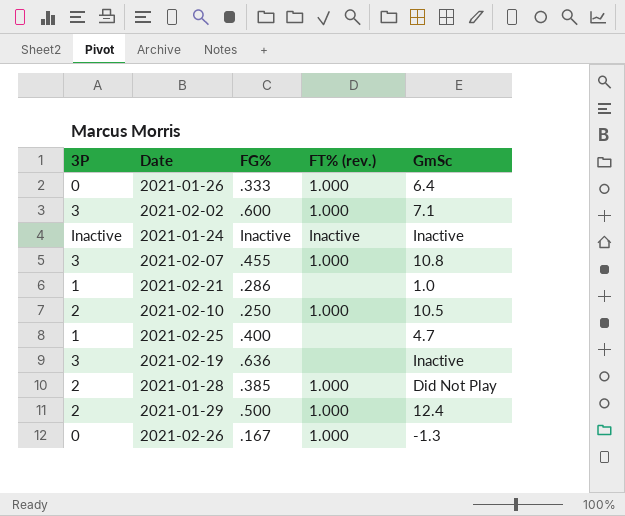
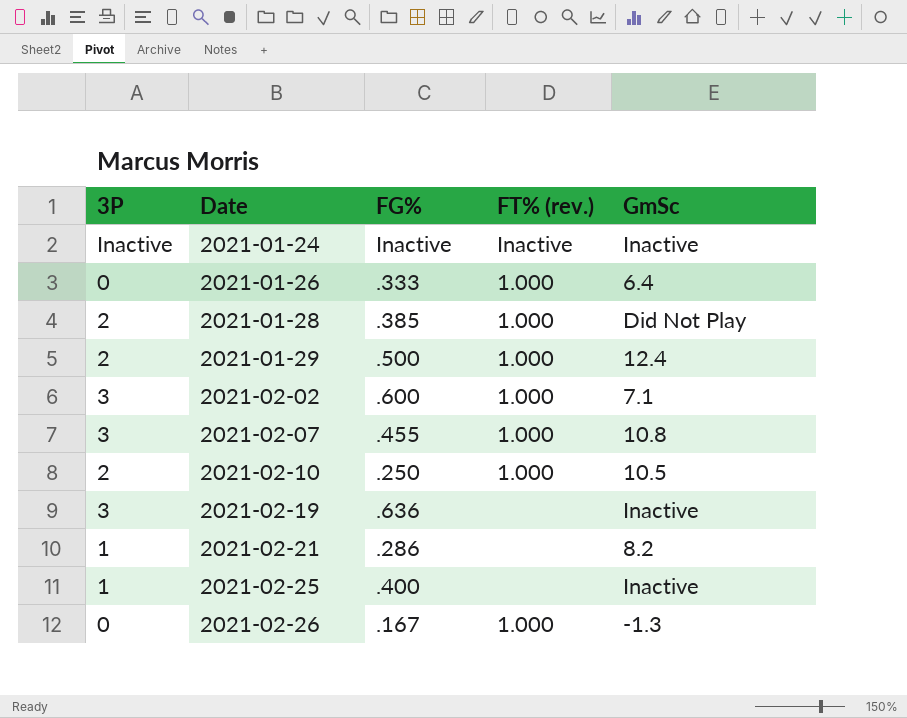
row order: none -> Date ascending
2021-02-21 | GmSc: 1.0 -> 8.2
2021-02-25 | GmSc: 4.7 -> Inactive

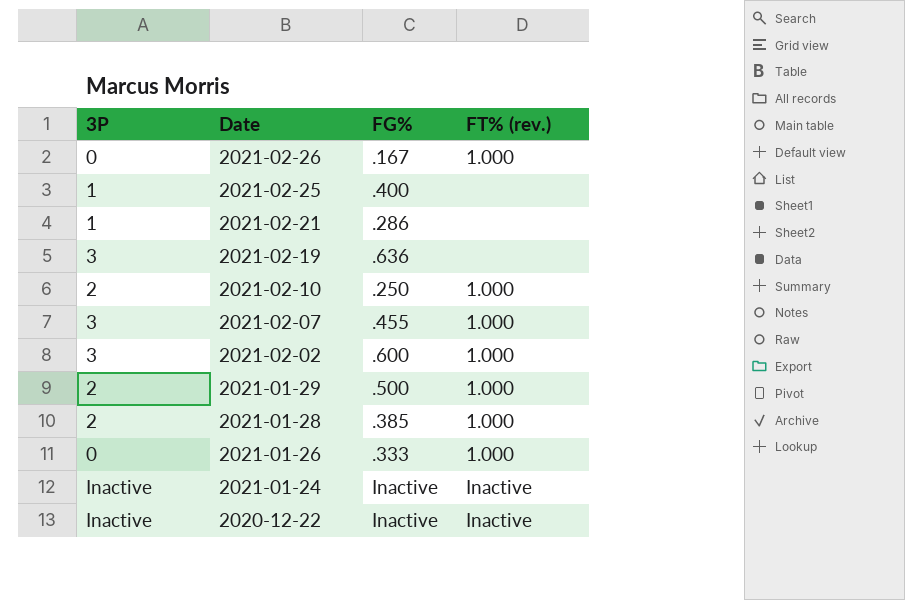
row order: Date ascending -> Date descending
column GmSc | position: 5 -> none
row 2020-12-22: none -> Inactive | Inactive | Inactive

